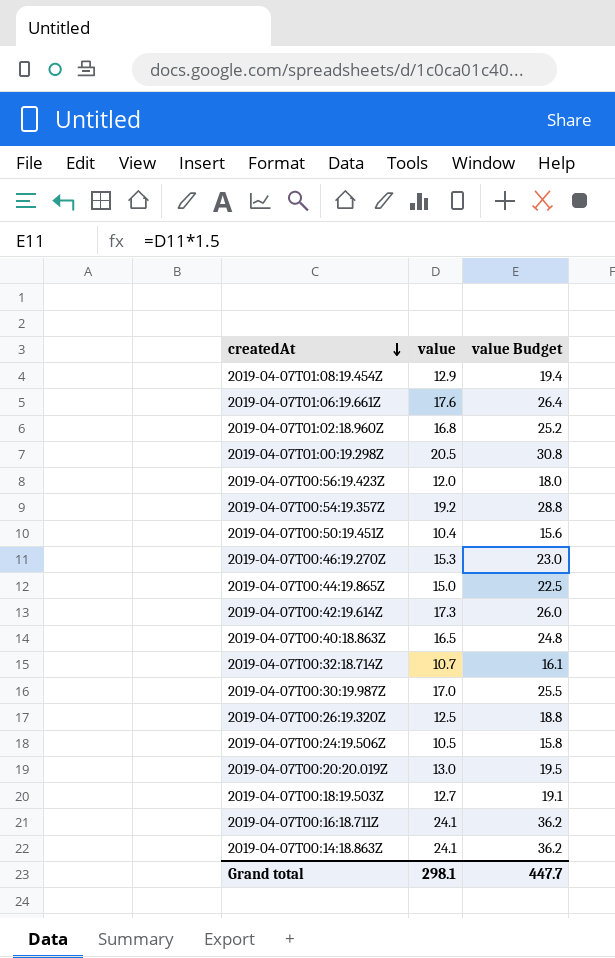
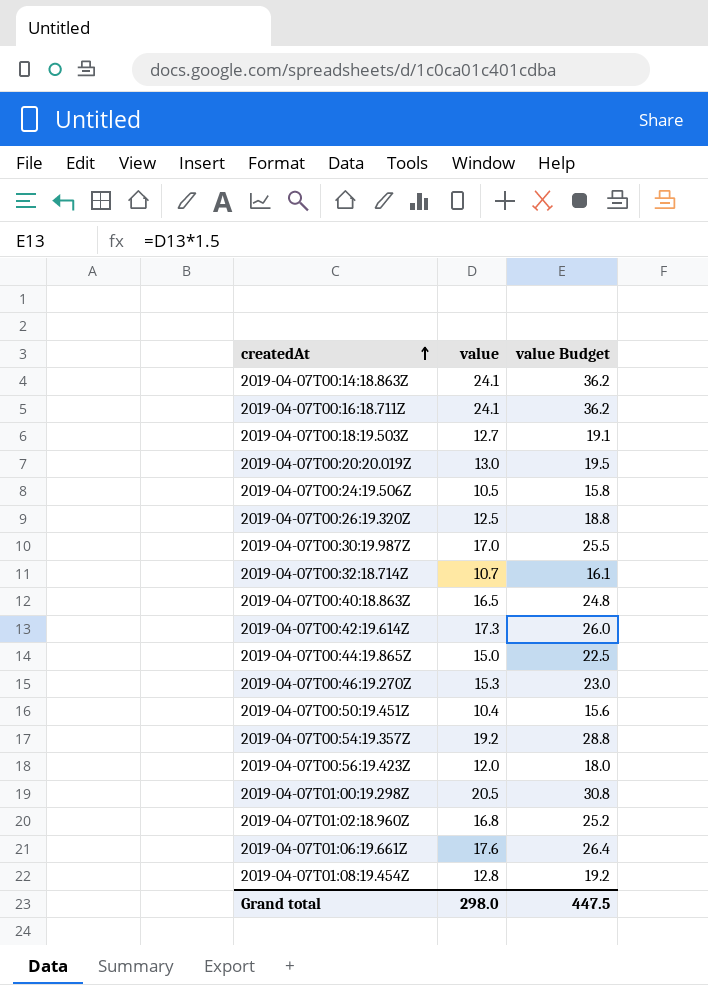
row order: createdAt descending -> createdAt ascending
2019-04-07T01:08:19.454Z | value: 12.9 -> 12.8
2019-04-07T01:08:19.454Z | value Budget: 19.4 -> 19.2
Grand total | value: 298.1 -> 298.0
Grand total | value Budget: 447.7 -> 447.5

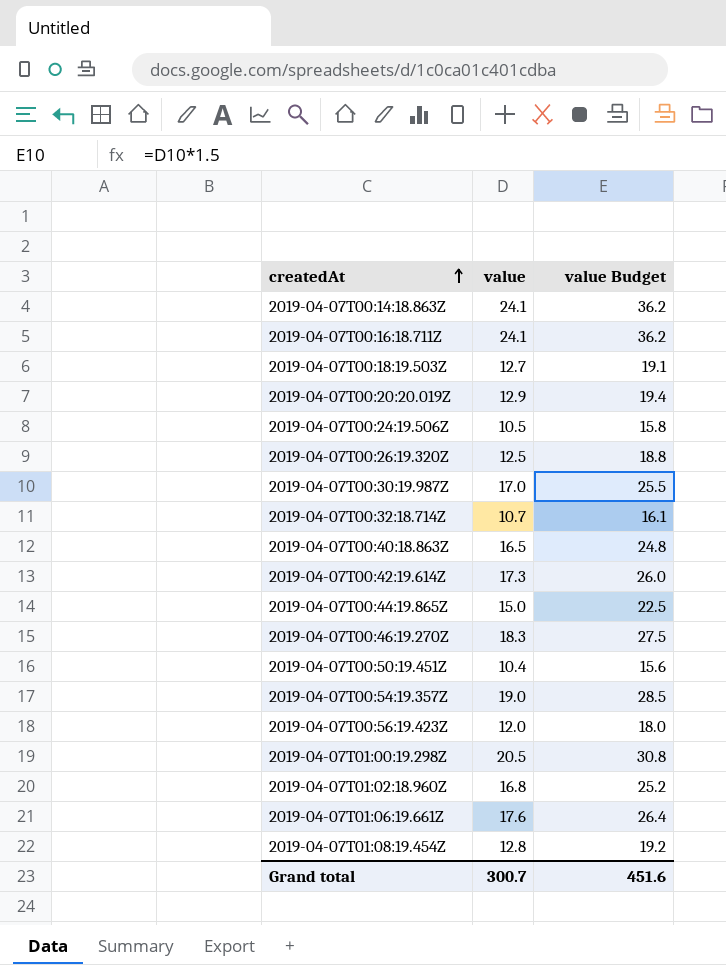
2019-04-07T00:20:20.019Z | value: 13.0 -> 12.9
2019-04-07T00:20:20.019Z | value Budget: 19.5 -> 19.4
2019-04-07T00:46:19.270Z | value: 15.3 -> 18.3
2019-04-07T00:46:19.270Z | value Budget: 23.0 -> 27.5
2019-04-07T00:54:19.357Z | value: 19.2 -> 19.0
2019-04-07T00:54:19.357Z | value Budget: 28.8 -> 28.5
Grand total | value: 298.0 -> 300.7
Grand total | value Budget: 447.5 -> 451.6

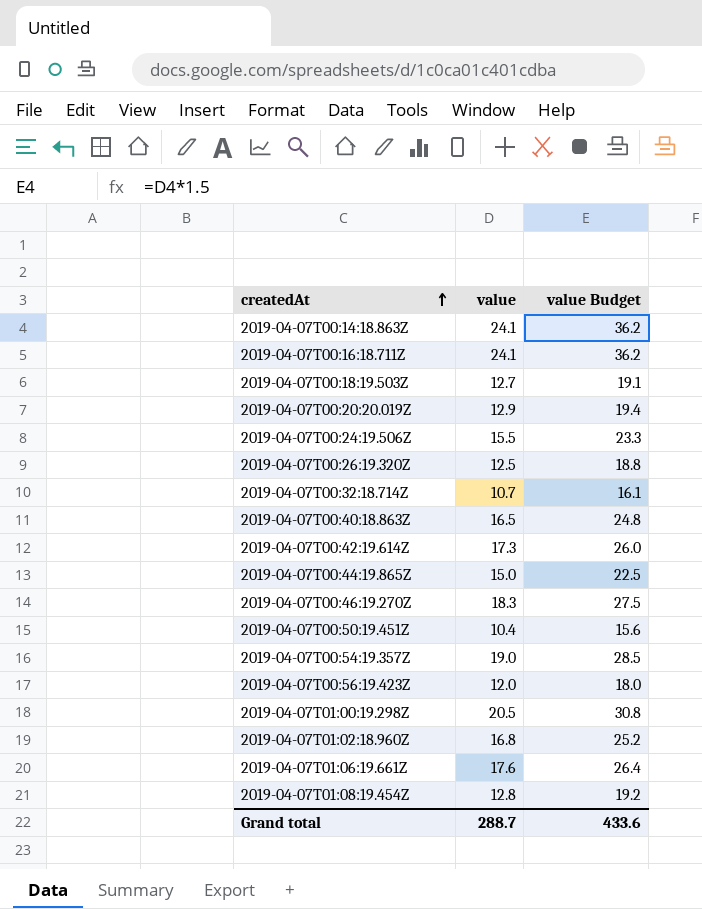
row 2019-04-07T00:30:19.987Z: 17.0 | 25.5 -> none
2019-04-07T00:24:19.506Z | value: 10.5 -> 15.5
2019-04-07T00:24:19.506Z | value Budget: 15.8 -> 23.3
Grand total | value: 300.7 -> 288.7
Grand total | value Budget: 451.6 -> 433.6

